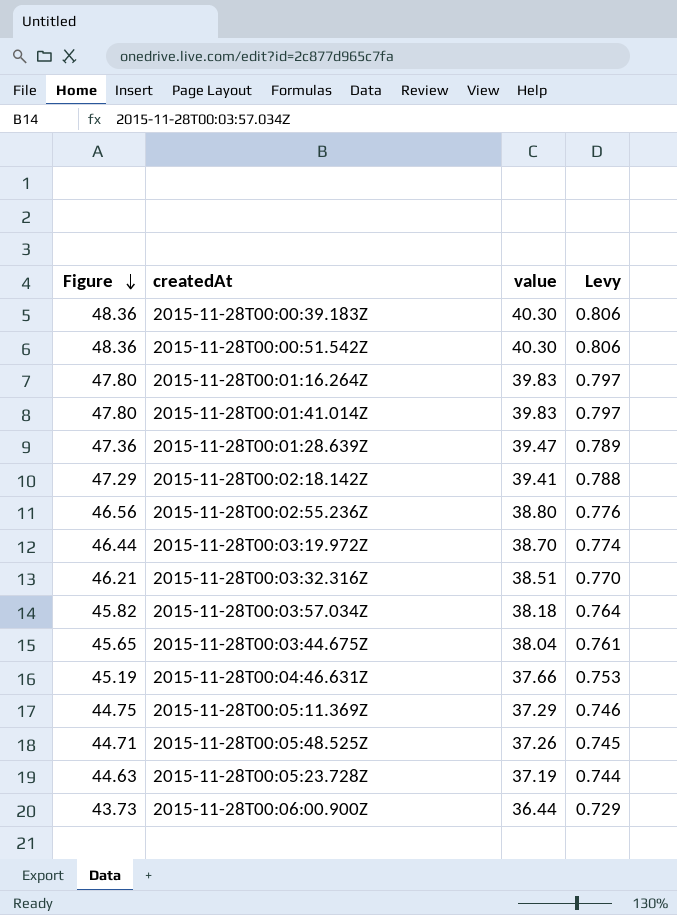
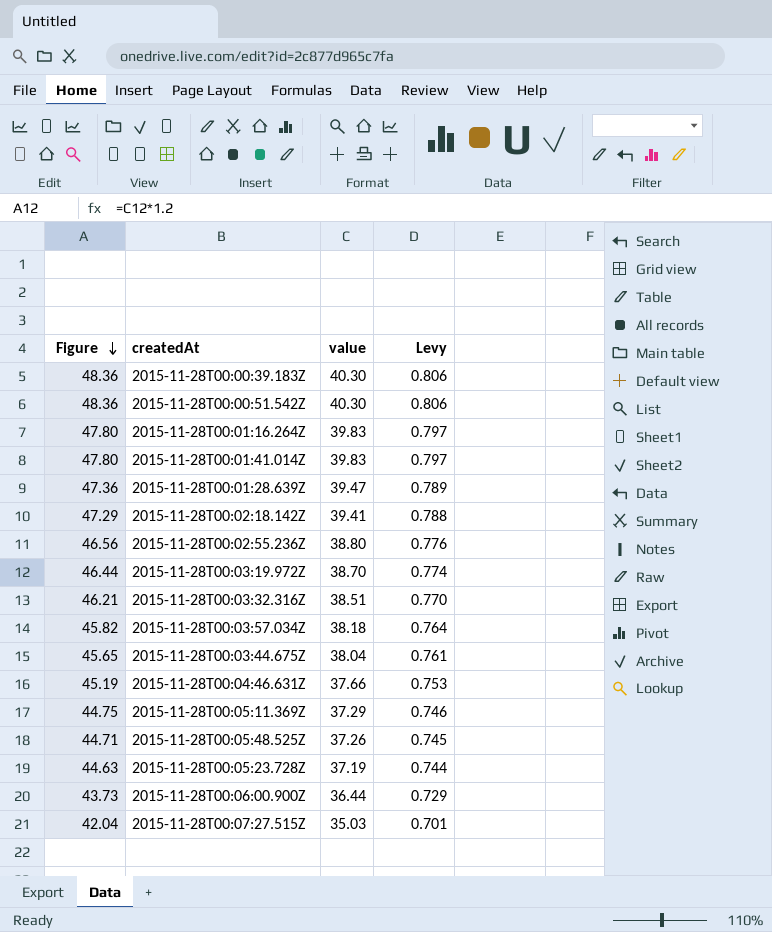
row 2015-11-28T00:07:27.515Z: none -> 42.04 | 35.03 | 0.701

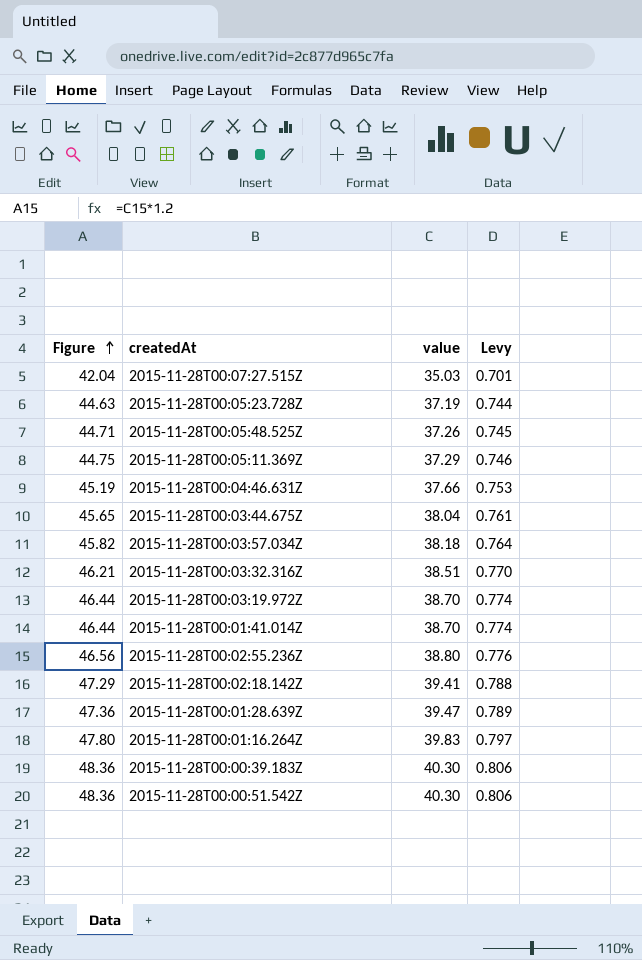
row order: Figure descending -> Figure ascending
row 2015-11-28T00:06:00.900Z: 43.73 | 36.44 | 0.729 -> none
2015-11-28T00:01:41.014Z | Figure: 47.80 -> 46.44
2015-11-28T00:01:41.014Z | value: 39.83 -> 38.70
2015-11-28T00:01:41.014Z | Levy: 0.797 -> 0.774

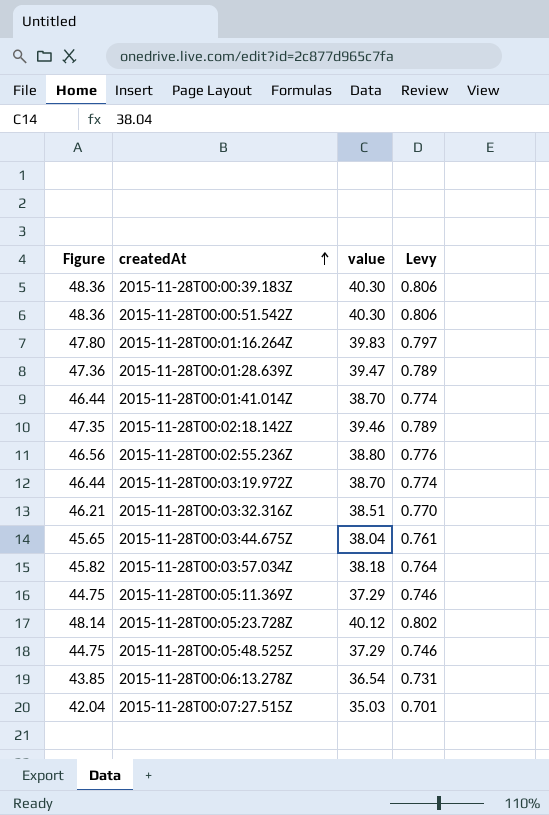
row order: Figure ascending -> createdAt ascending
row 2015-11-28T00:04:46.631Z: 45.19 | 37.66 | 0.753 -> none
2015-11-28T00:02:18.142Z | Figure: 47.29 -> 47.35
2015-11-28T00:02:18.142Z | value: 39.41 -> 39.46
2015-11-28T00:02:18.142Z | Levy: 0.788 -> 0.789
2015-11-28T00:05:23.728Z | Figure: 44.63 -> 48.14
2015-11-28T00:05:23.728Z | value: 37.19 -> 40.12
2015-11-28T00:05:23.728Z | Levy: 0.744 -> 0.802
2015-11-28T00:05:48.525Z | Figure: 44.71 -> 44.75
2015-11-28T00:05:48.525Z | value: 37.26 -> 37.29
2015-11-28T00:05:48.525Z | Levy: 0.745 -> 0.746
row 2015-11-28T00:06:13.278Z: none -> 43.85 | 36.54 | 0.731

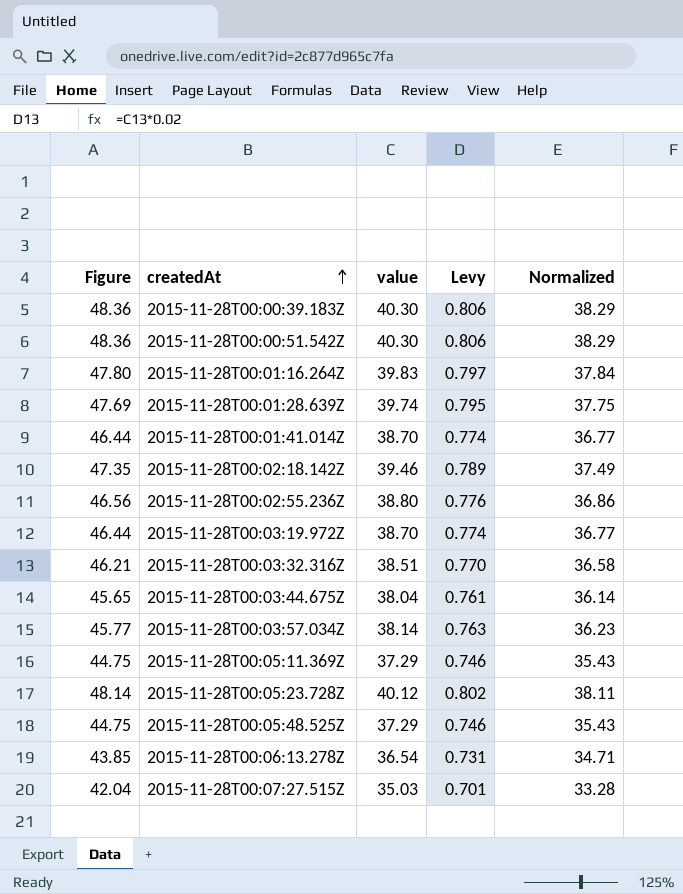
column Normalized | formula: none -> [value] * 0.95
2015-11-28T00:01:28.639Z | Figure: 47.36 -> 47.69
2015-11-28T00:01:28.639Z | value: 39.47 -> 39.74
2015-11-28T00:01:28.639Z | Levy: 0.789 -> 0.795
2015-11-28T00:03:57.034Z | Figure: 45.82 -> 45.77
2015-11-28T00:03:57.034Z | value: 38.18 -> 38.14
2015-11-28T00:03:57.034Z | Levy: 0.764 -> 0.763

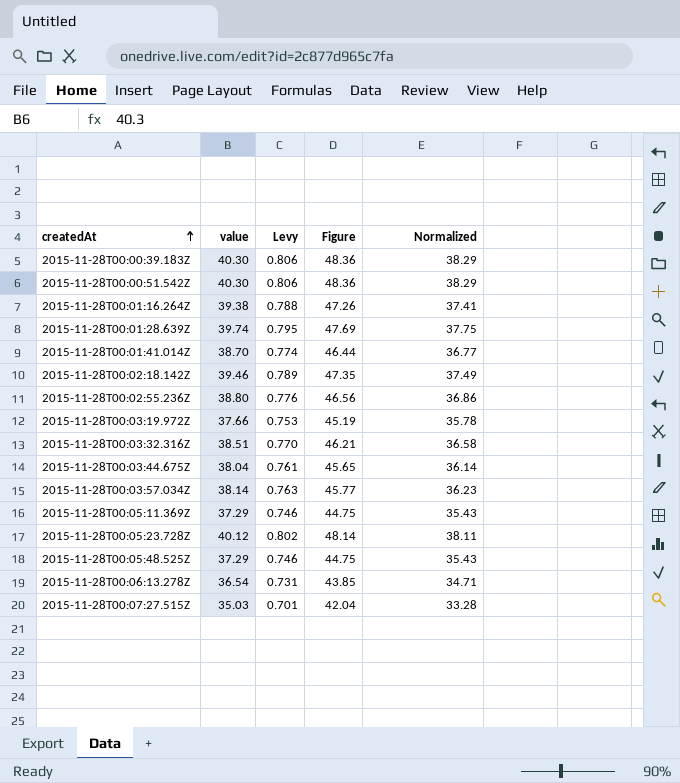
column Figure | position: 1 -> 4
2015-11-28T00:01:16.264Z | value: 39.83 -> 39.38
2015-11-28T00:01:16.264Z | Levy: 0.797 -> 0.788
2015-11-28T00:01:16.264Z | Figure: 47.80 -> 47.26
2015-11-28T00:01:16.264Z | Normalized: 37.84 -> 37.41
2015-11-28T00:03:19.972Z | value: 38.70 -> 37.66
2015-11-28T00:03:19.972Z | Levy: 0.774 -> 0.753
2015-11-28T00:03:19.972Z | Figure: 46.44 -> 45.19
2015-11-28T00:03:19.972Z | Normalized: 36.77 -> 35.78

